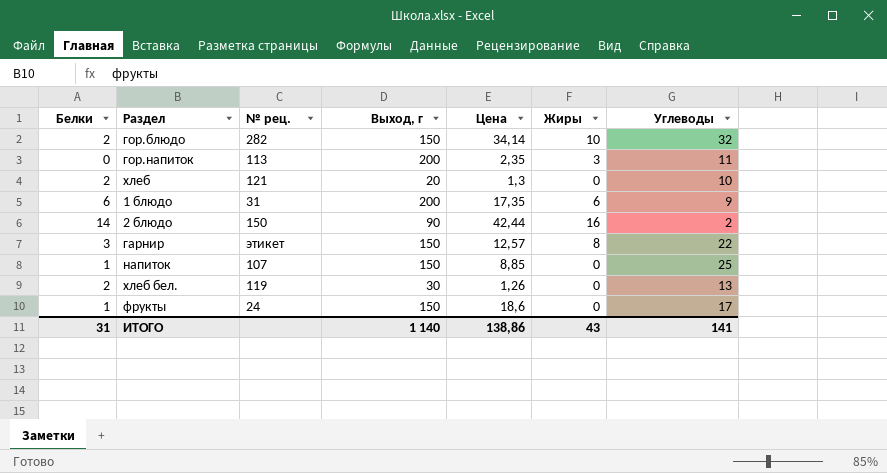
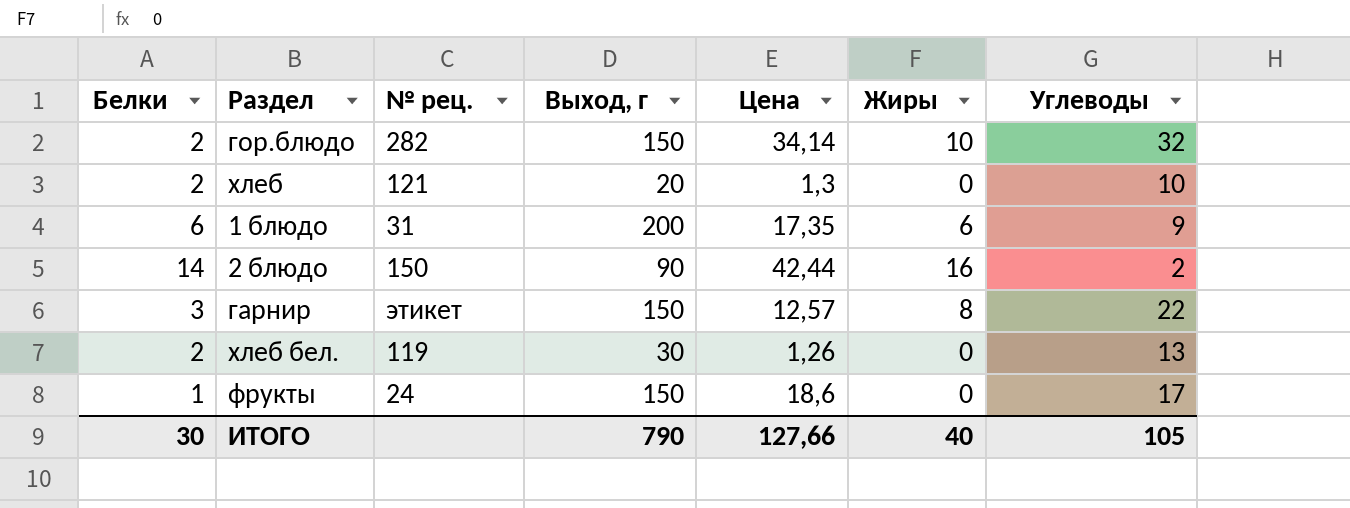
row гор.напиток: 0 | 113 | 200 | 2,35 | 3 | 11 -> none
row напиток: 1 | 107 | 150 | 8,85 | 0 | 25 -> none
ИТОГО | Белки: 31 -> 30
ИТОГО | Выход, г: 1 140 -> 790
ИТОГО | Цена: 138,86 -> 127,66
ИТОГО | Жиры: 43 -> 40
ИТОГО | Углеводы: 141 -> 105

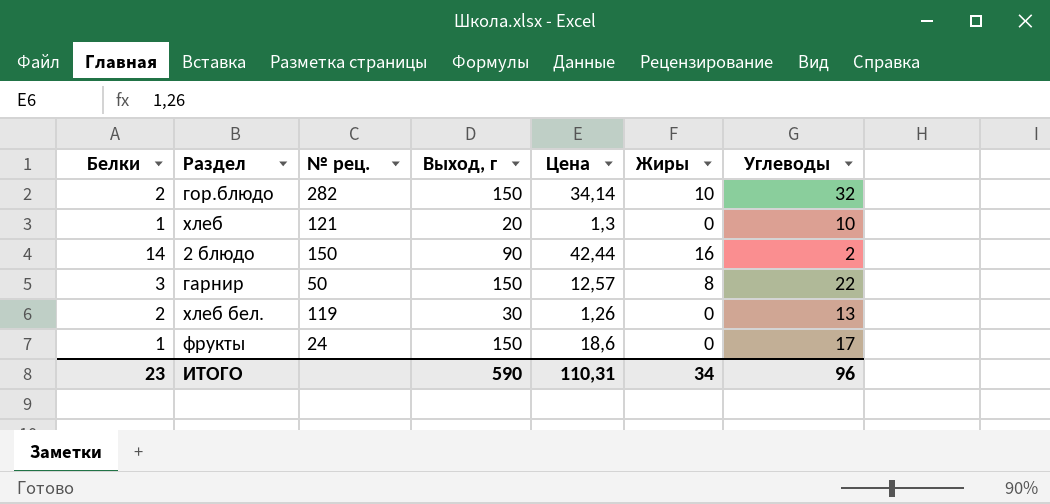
row 1 блюдо: 6 | 31 | 200 | 17,35 | 6 | 9 -> none
хлеб | Белки: 2 -> 1
гарнир | № рец.: этикет -> 50
ИТОГО | Белки: 30 -> 23
ИТОГО | Выход, г: 790 -> 590
ИТОГО | Цена: 127,66 -> 110,31
ИТОГО | Жиры: 40 -> 34
ИТОГО | Углеводы: 105 -> 96

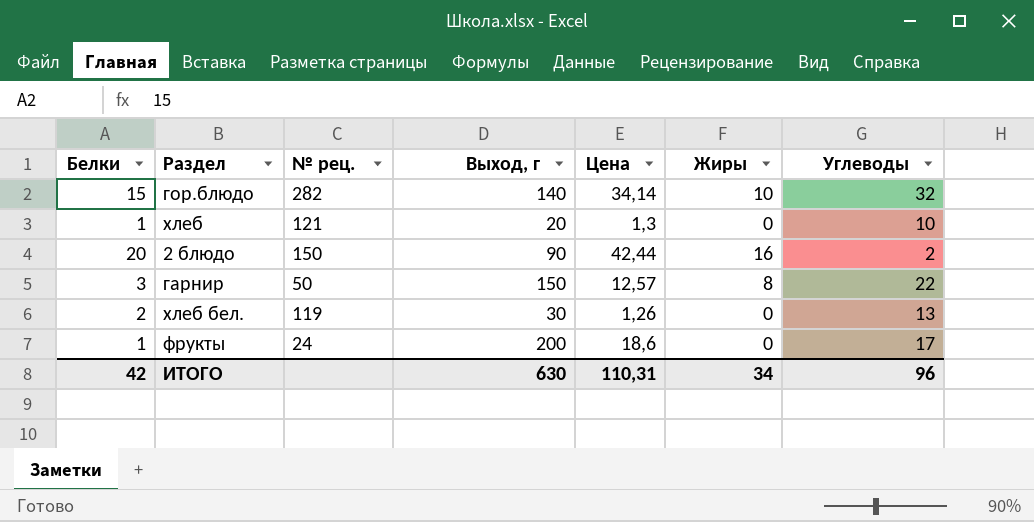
гор.блюдо | Белки: 2 -> 15
гор.блюдо | Выход, г: 150 -> 140
2 блюдо | Белки: 14 -> 20
фрукты | Выход, г: 150 -> 200
ИТОГО | Белки: 23 -> 42
ИТОГО | Выход, г: 590 -> 630

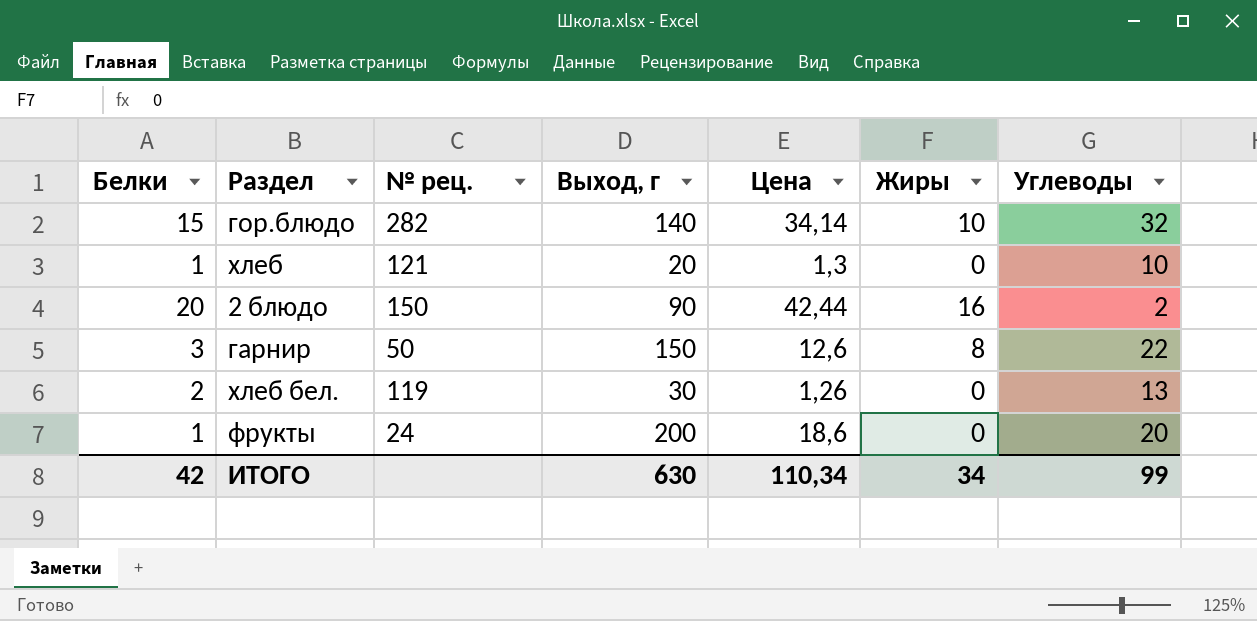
гарнир | Цена: 12,57 -> 12,6
фрукты | Углеводы: 17 -> 20
ИТОГО | Цена: 110,31 -> 110,34
ИТОГО | Углеводы: 96 -> 99

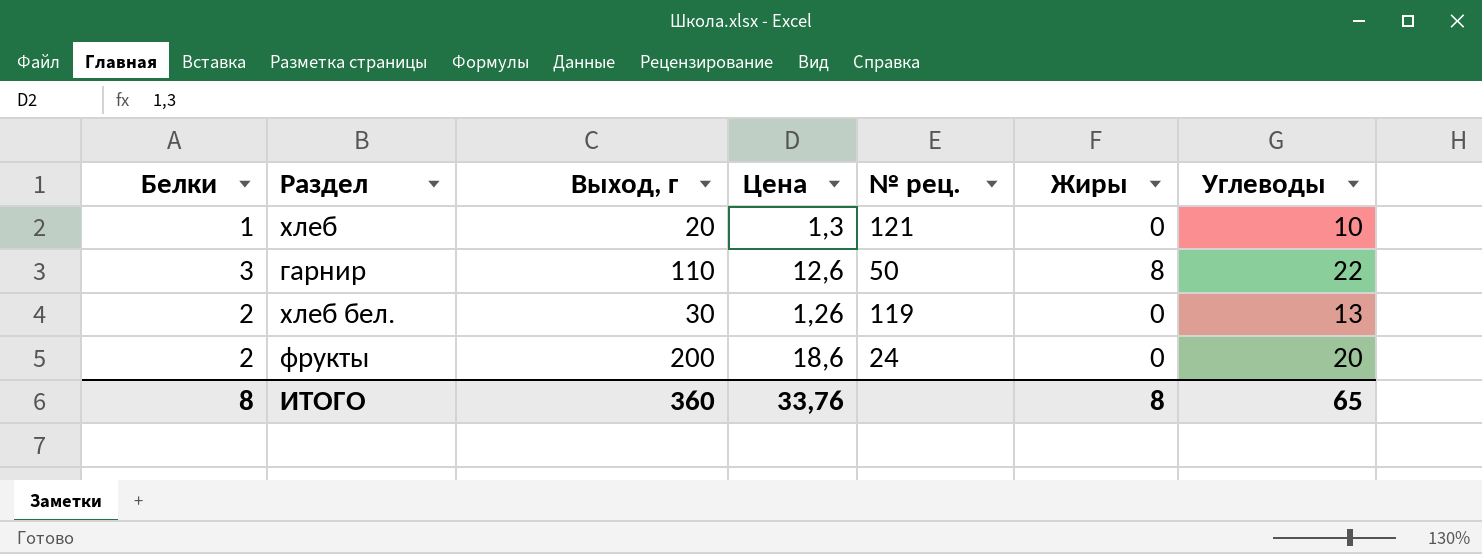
column № рец. | position: 3 -> 5
row гор.блюдо: 15 | 282 | 140 | 34,14 | 10 | 32 -> none
row 2 блюдо: 20 | 150 | 90 | 42,44 | 16 | 2 -> none
гарнир | Выход, г: 150 -> 110
фрукты | Белки: 1 -> 2
ИТОГО | Белки: 42 -> 8
ИТОГО | Выход, г: 630 -> 360
ИТОГО | Цена: 110,34 -> 33,76
ИТОГО | Жиры: 34 -> 8
ИТОГО | Углеводы: 99 -> 65

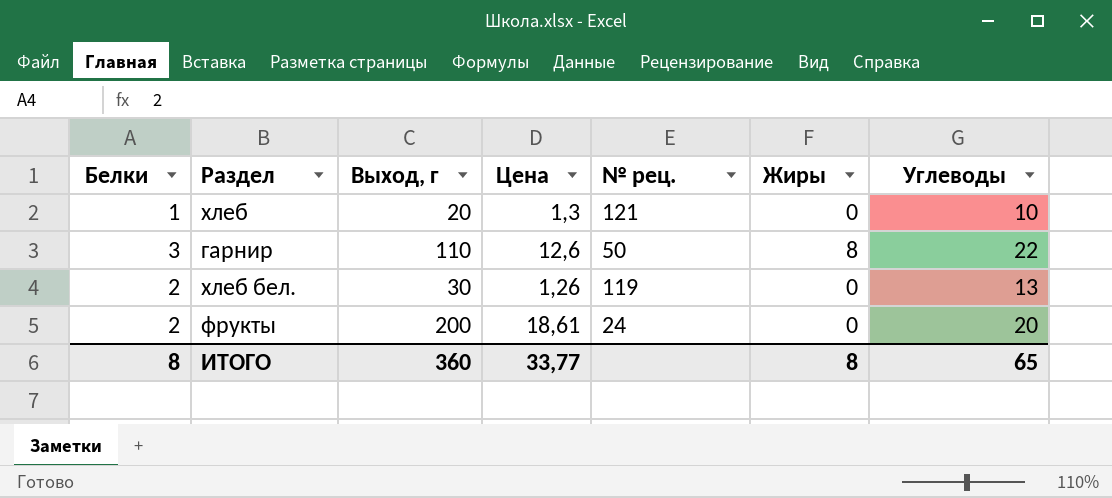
фрукты | Цена: 18,6 -> 18,61
ИТОГО | Цена: 33,76 -> 33,77

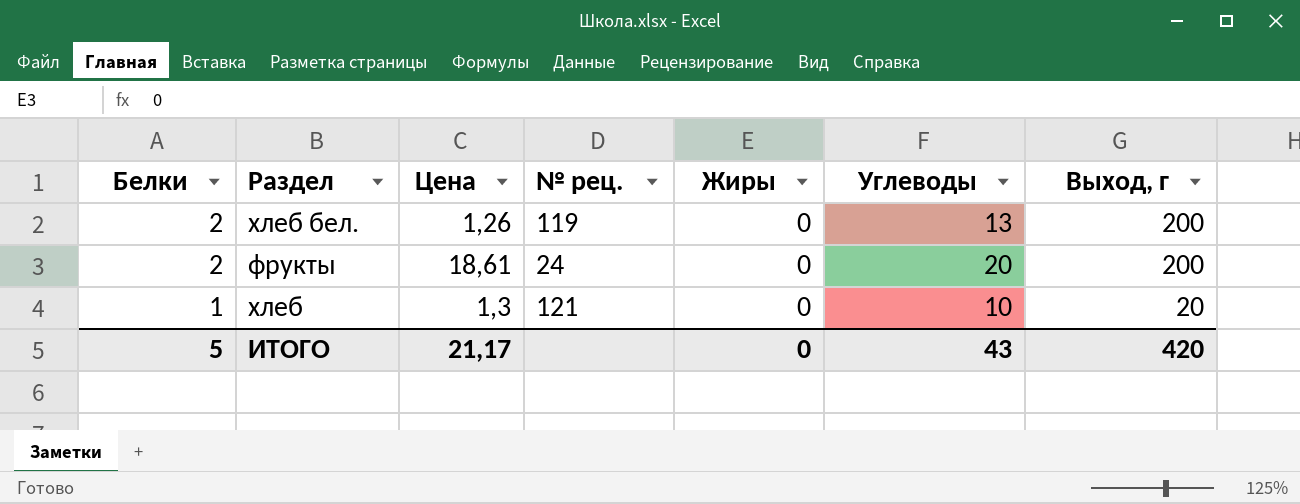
row order: none -> Белки descending
column Выход, г | position: 3 -> 7
row гарнир: 3 | 110 | 12,6 | 50 | 8 | 22 -> none
хлеб бел. | Выход, г: 30 -> 200
ИТОГО | Белки: 8 -> 5
ИТОГО | Цена: 33,77 -> 21,17
ИТОГО | Жиры: 8 -> 0
ИТОГО | Углеводы: 65 -> 43
ИТОГО | Выход, г: 360 -> 420

